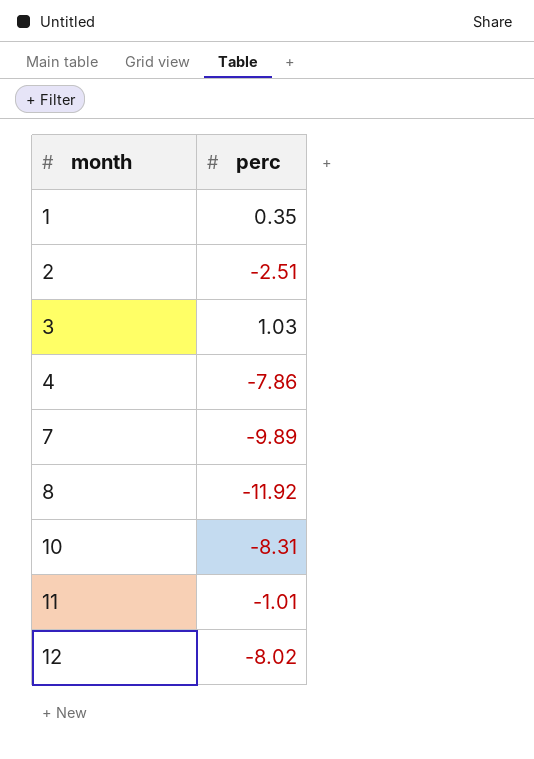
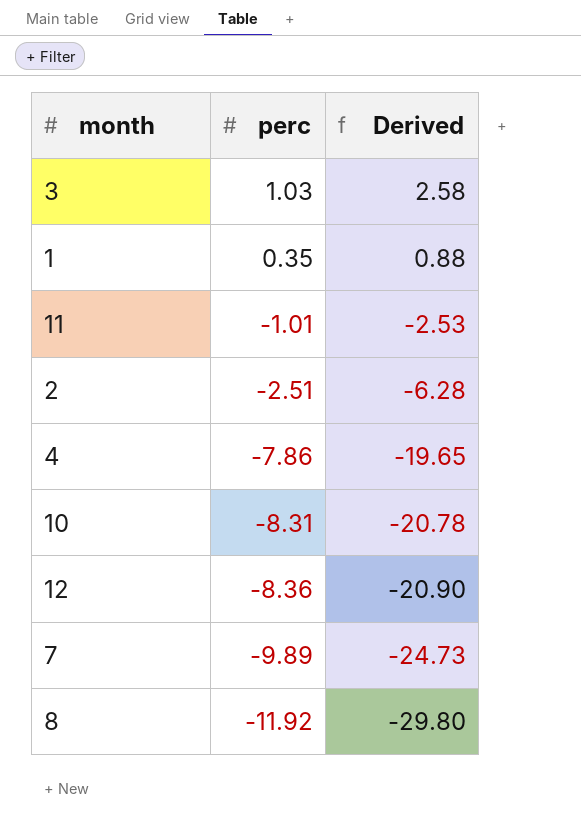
row order: month ascending -> perc descending
column Derived | formula: none -> [perc] * 2.5
12 | perc: -8.02 -> -8.36

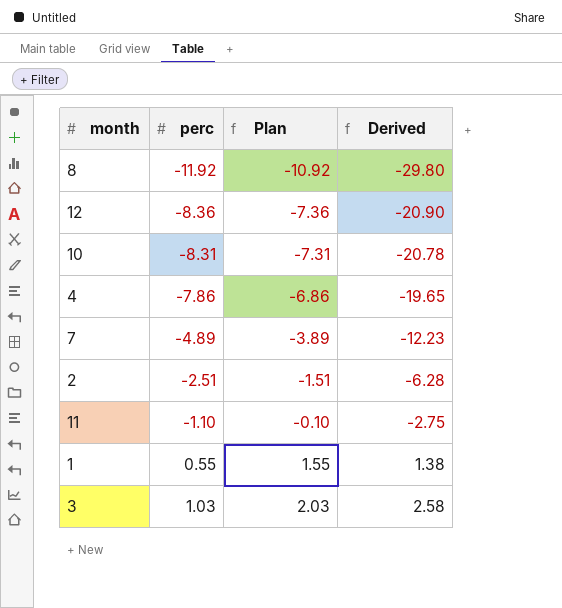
row order: perc descending -> perc ascending
column Plan | formula: none -> [perc] + 1
7 | perc: -9.89 -> -4.89
7 | Derived: -24.73 -> -12.23
11 | perc: -1.01 -> -1.10
11 | Derived: -2.53 -> -2.75
1 | perc: 0.35 -> 0.55
1 | Derived: 0.88 -> 1.38

